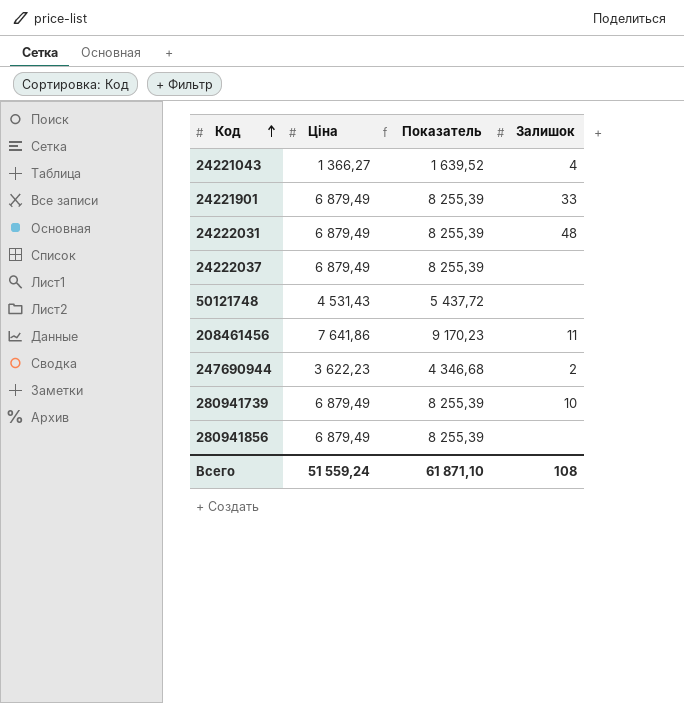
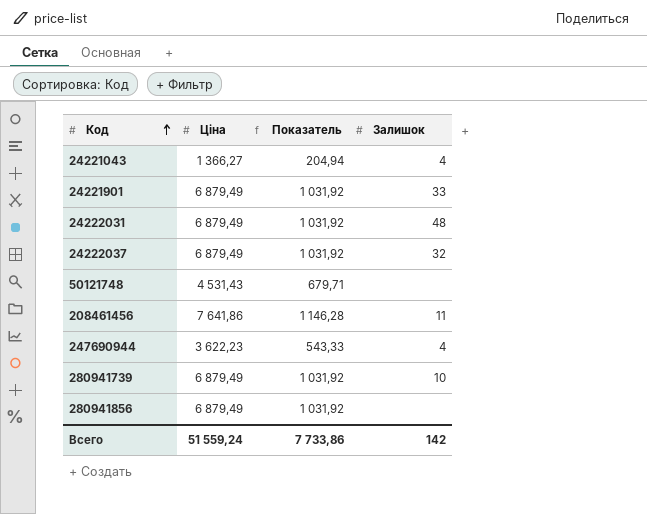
column Показатель | formula: [Ціна] * 1,2 -> [Ціна] * 0,15
24222037 | Залишок: none -> 32
247690944 | Залишок: 2 -> 4
Всего | Показатель: 61 871,10 -> 7 733,86
Всего | Залишок: 108 -> 142

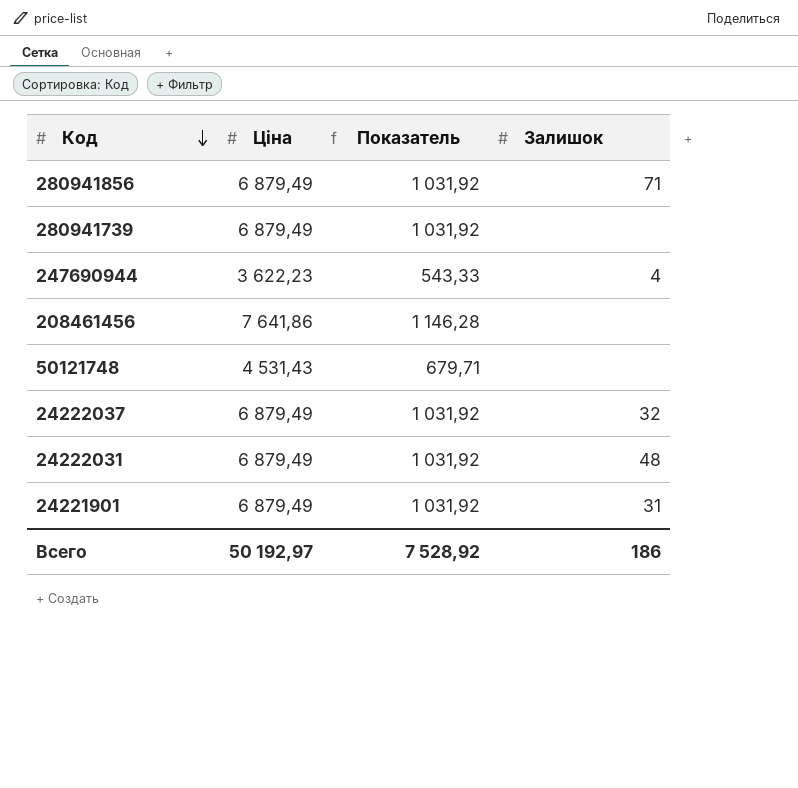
row order: Код ascending -> Код descending
row 24221043: 1 366,27 | 204,94 | 4 -> none
280941856 | Залишок: none -> 71
280941739 | Залишок: 10 -> none
208461456 | Залишок: 11 -> none
24221901 | Залишок: 33 -> 31
Всего | Ціна: 51 559,24 -> 50 192,97
Всего | Показатель: 7 733,86 -> 7 528,92
Всего | Залишок: 142 -> 186

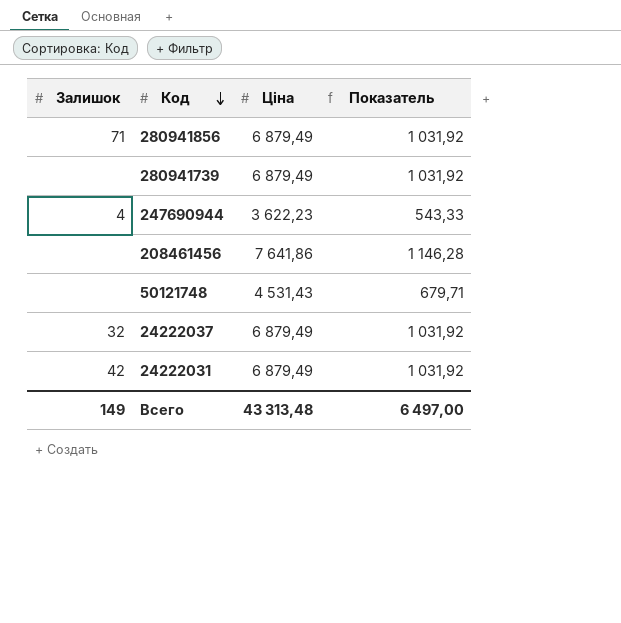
column Залишок | position: 4 -> 1
row 24221901: 6 879,49 | 1 031,92 | 31 -> none
24222031 | Залишок: 48 -> 42
Всего | Залишок: 186 -> 149
Всего | Ціна: 50 192,97 -> 43 313,48
Всего | Показатель: 7 528,92 -> 6 497,00

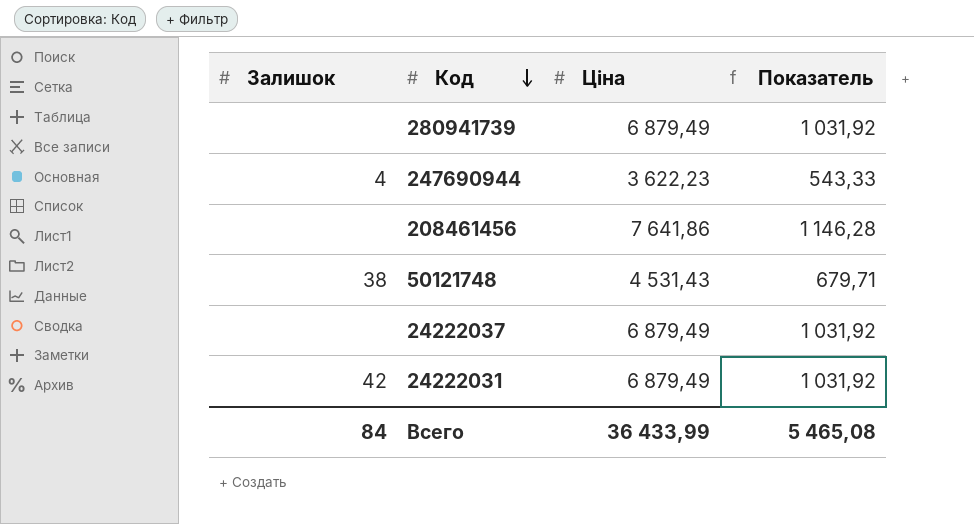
row 280941856: 71 | 6 879,49 | 1 031,92 -> none
50121748 | Залишок: none -> 38
24222037 | Залишок: 32 -> none
Всего | Залишок: 149 -> 84
Всего | Ціна: 43 313,48 -> 36 433,99
Всего | Показатель: 6 497,00 -> 5 465,08

